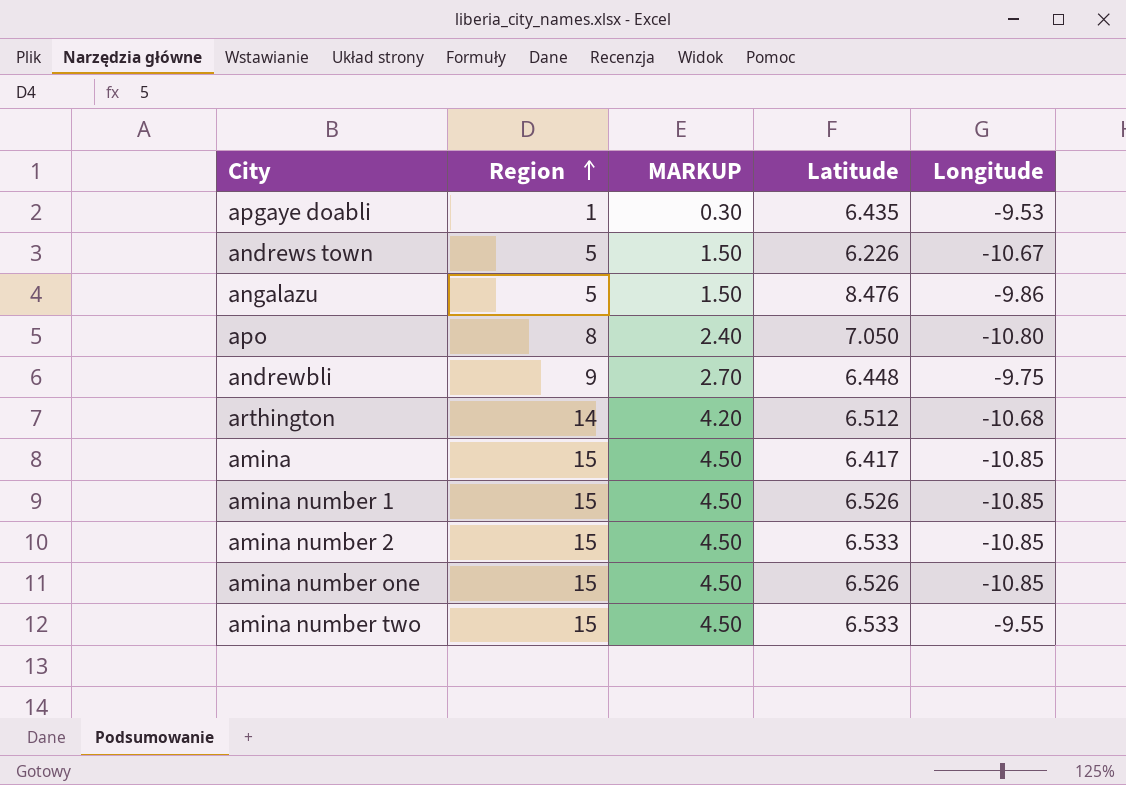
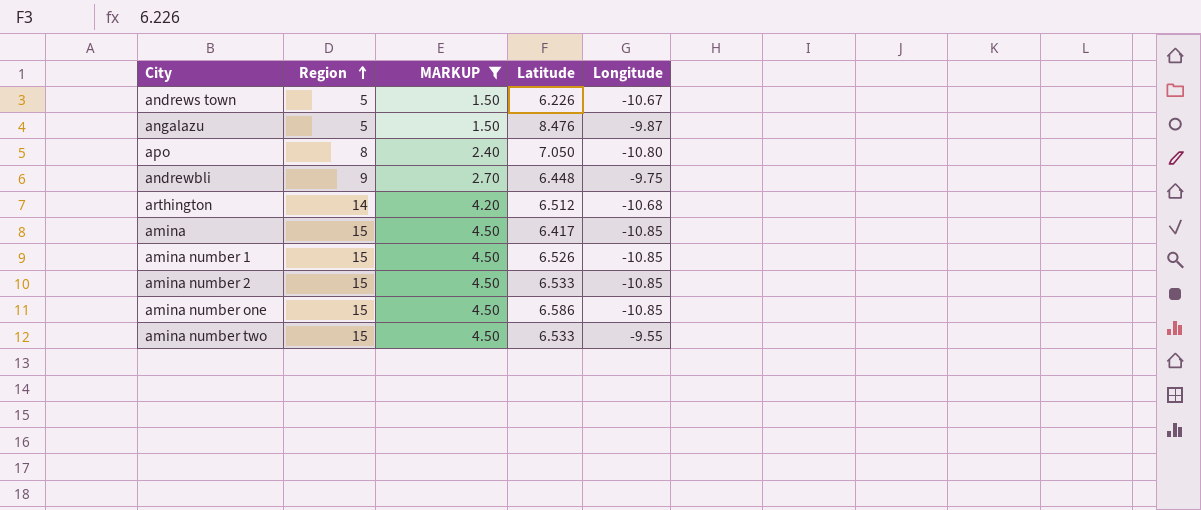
filter: none -> MARKUP != 0.30
angalazu | Longitude: -9.86 -> -9.87
amina number one | Latitude: 6.526 -> 6.586

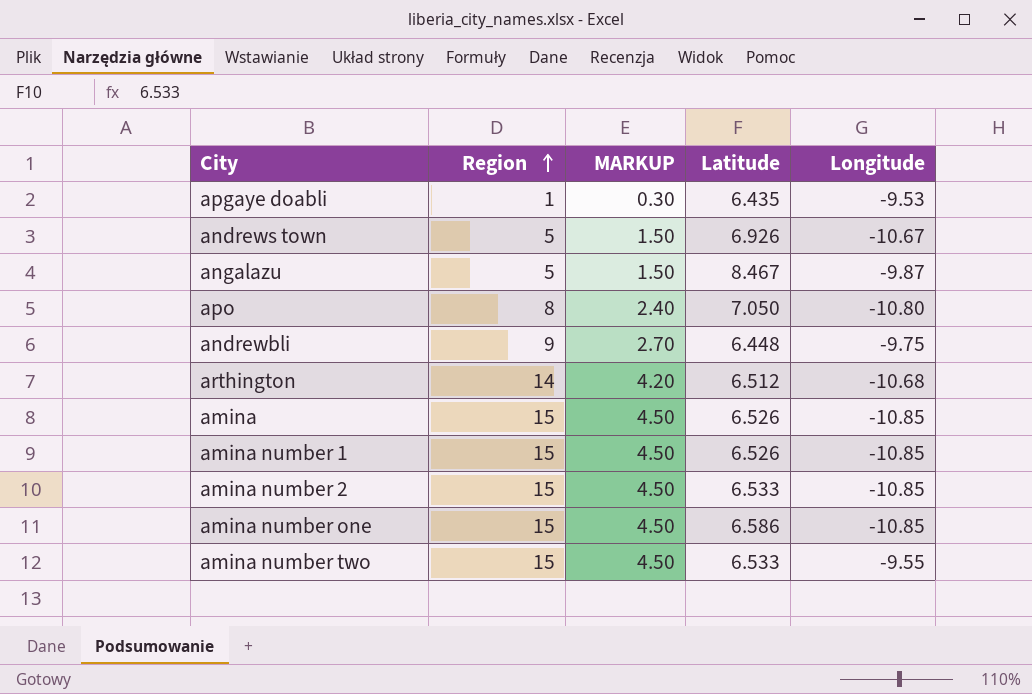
filter: MARKUP != 0.30 -> none
andrews town | Latitude: 6.226 -> 6.926
angalazu | Latitude: 8.476 -> 8.467
amina | Latitude: 6.417 -> 6.526

